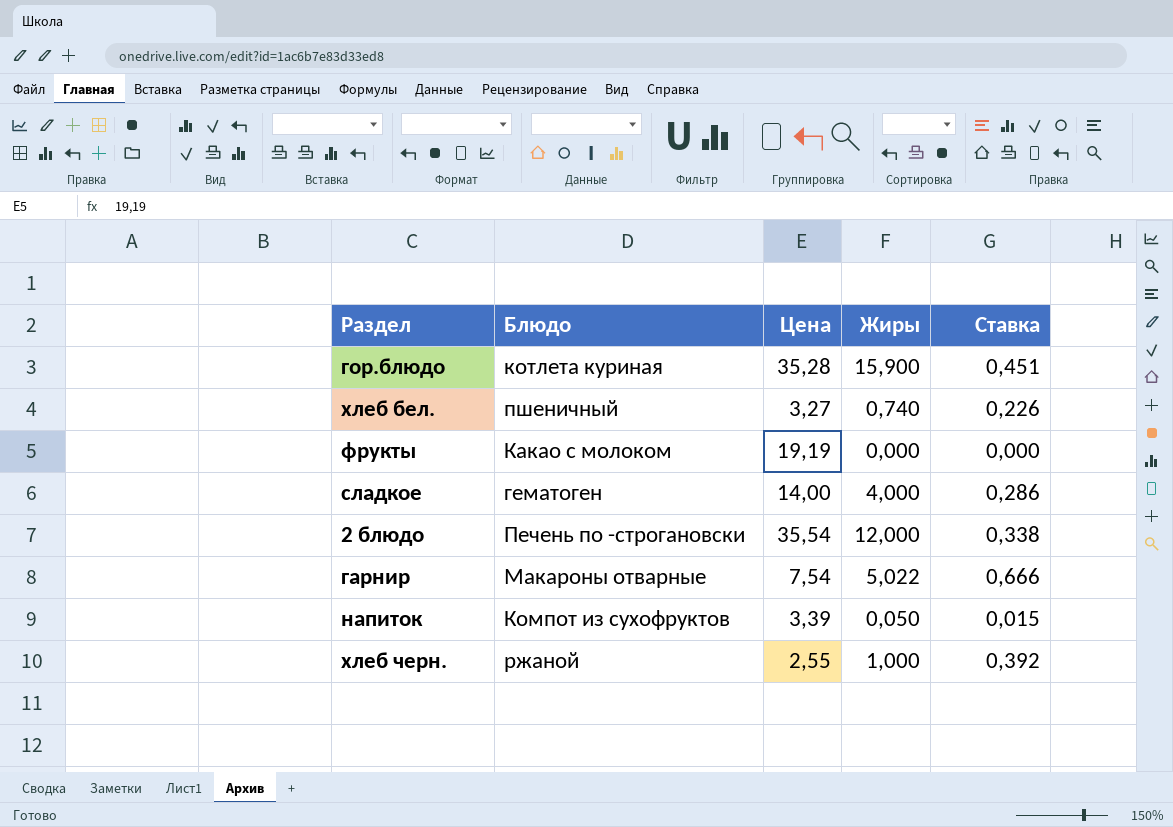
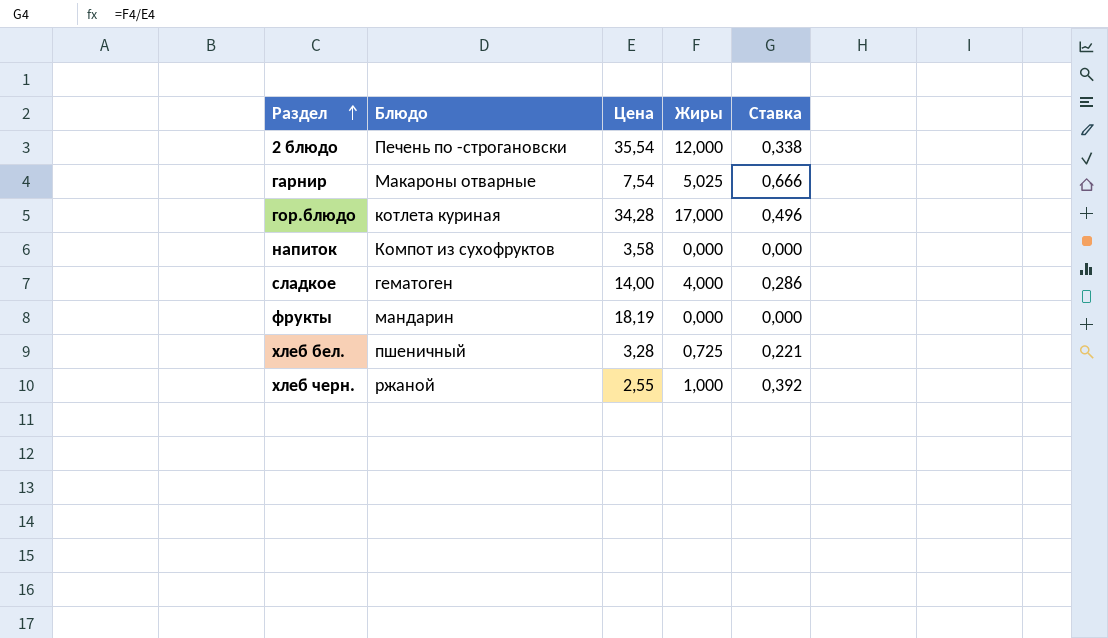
row order: none -> Раздел ascending
гарнир | Жиры: 5,022 -> 5,025
гор.блюдо | Цена: 35,28 -> 34,28
гор.блюдо | Жиры: 15,900 -> 17,000
гор.блюдо | Ставка: 0,451 -> 0,496
напиток | Цена: 3,39 -> 3,58
напиток | Жиры: 0,050 -> 0,000
напиток | Ставка: 0,015 -> 0,000
фрукты | Блюдо: Какао с молоком -> мандарин
фрукты | Цена: 19,19 -> 18,19
хлеб бел. | Цена: 3,27 -> 3,28
хлеб бел. | Жиры: 0,740 -> 0,725
хлеб бел. | Ставка: 0,226 -> 0,221

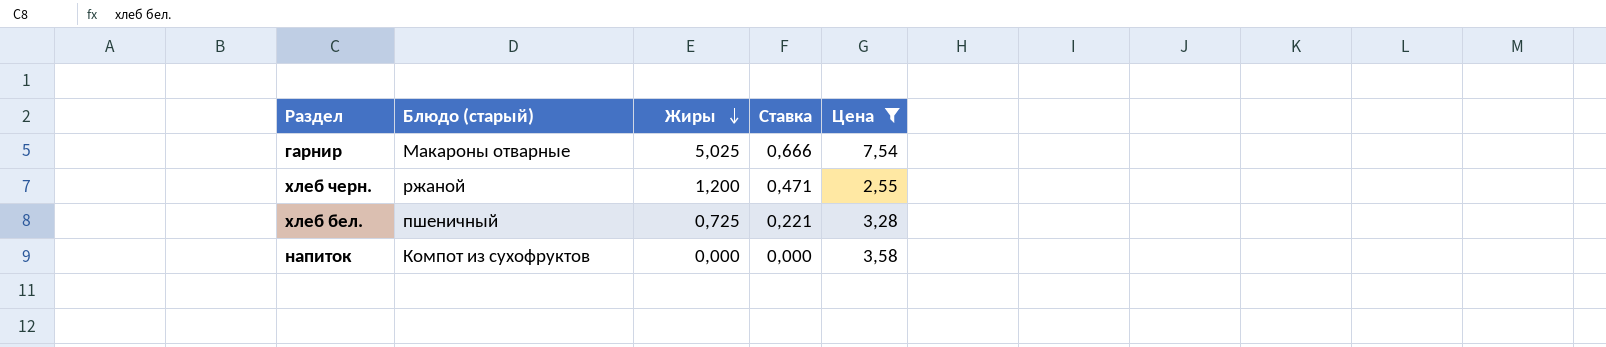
filter: none -> Цена <= 7,54
row order: Раздел ascending -> Жиры descending
column name: Блюдо -> Блюдо (старый)
column Цена | position: 3 -> 5
хлеб черн. | Жиры: 1,000 -> 1,200
хлеб черн. | Ставка: 0,392 -> 0,471

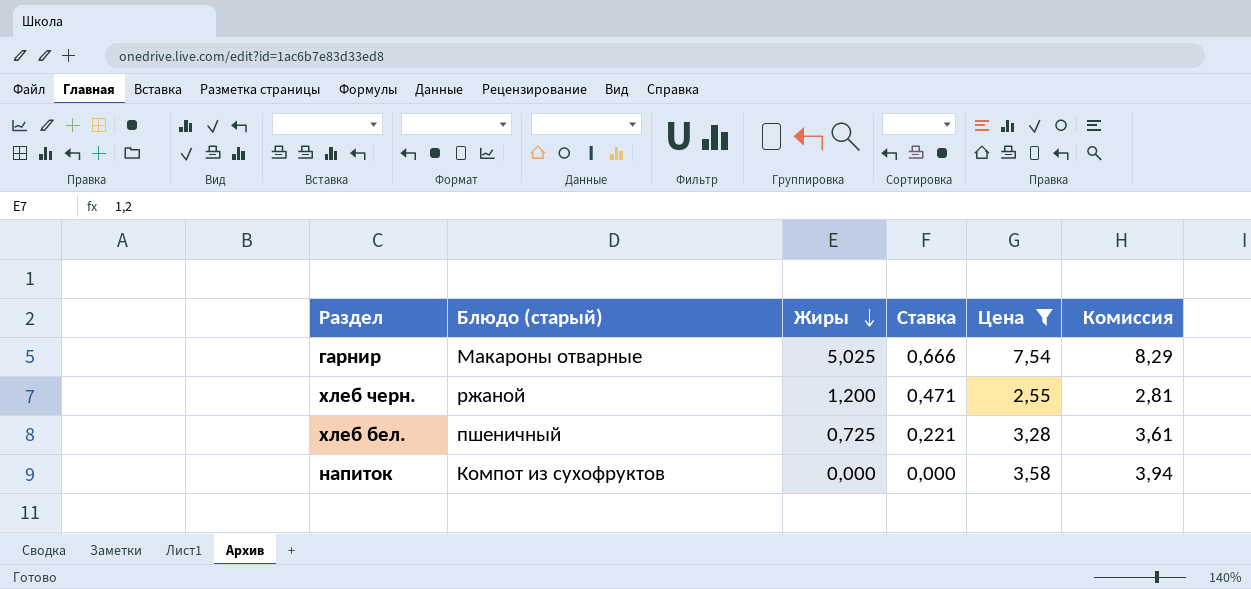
column Комиссия | formula: none -> [Цена] * 1,1

